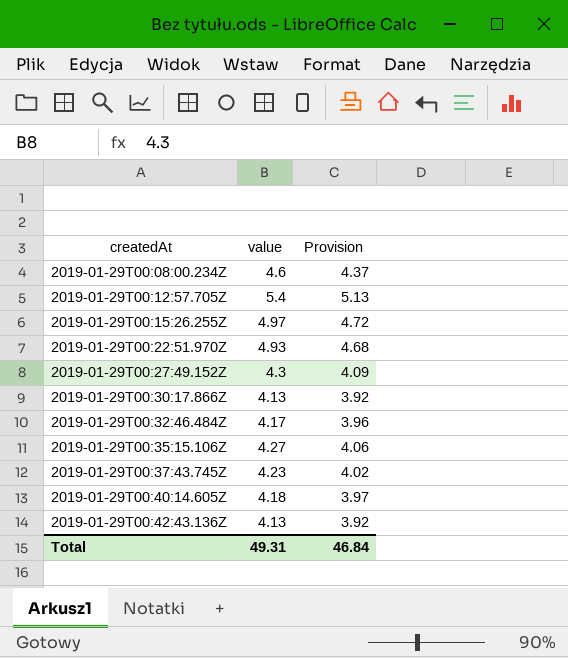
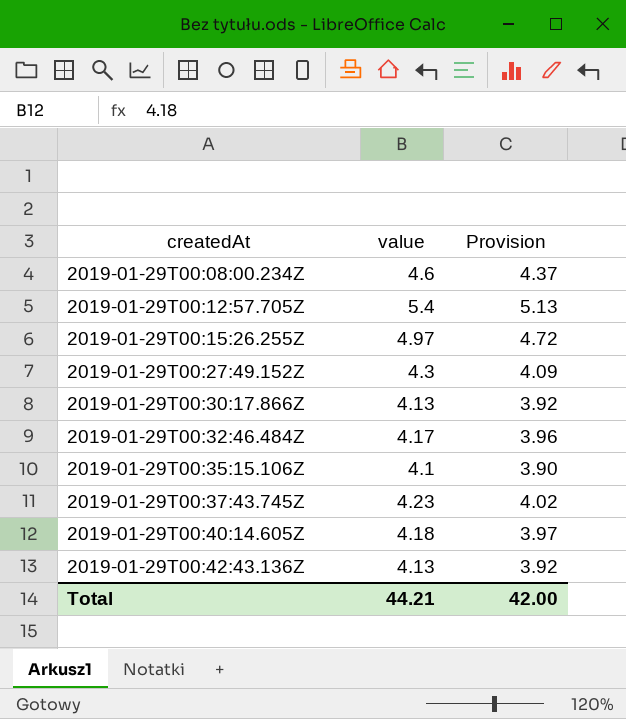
row 2019-01-29T00:22:51.970Z: 4.93 | 4.68 -> none
2019-01-29T00:35:15.106Z | value: 4.27 -> 4.1
2019-01-29T00:35:15.106Z | Provision: 4.06 -> 3.90
Total | value: 49.31 -> 44.21
Total | Provision: 46.84 -> 42.00

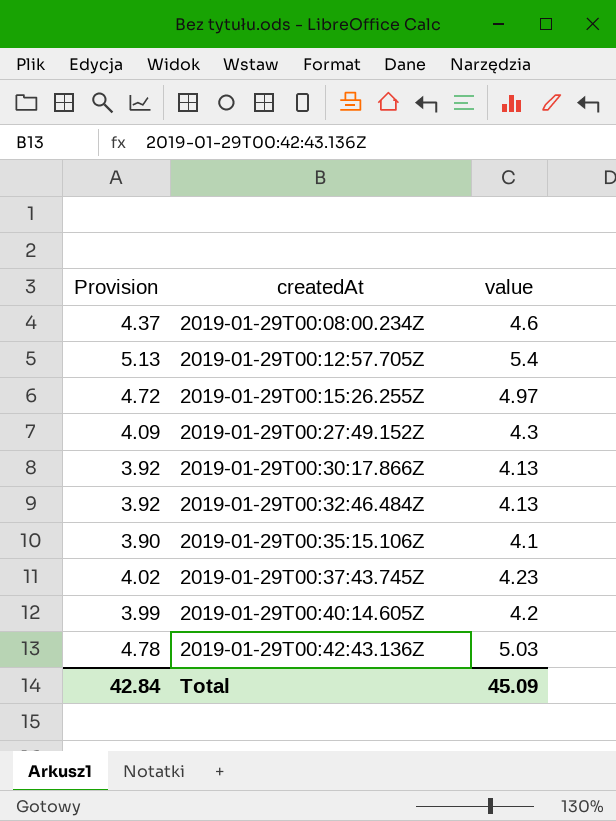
column Provision | position: 3 -> 1
2019-01-29T00:32:46.484Z | Provision: 3.96 -> 3.92
2019-01-29T00:32:46.484Z | value: 4.17 -> 4.13
2019-01-29T00:40:14.605Z | Provision: 3.97 -> 3.99
2019-01-29T00:40:14.605Z | value: 4.18 -> 4.2
2019-01-29T00:42:43.136Z | Provision: 3.92 -> 4.78
2019-01-29T00:42:43.136Z | value: 4.13 -> 5.03
Total | Provision: 42.00 -> 42.84
Total | value: 44.21 -> 45.09

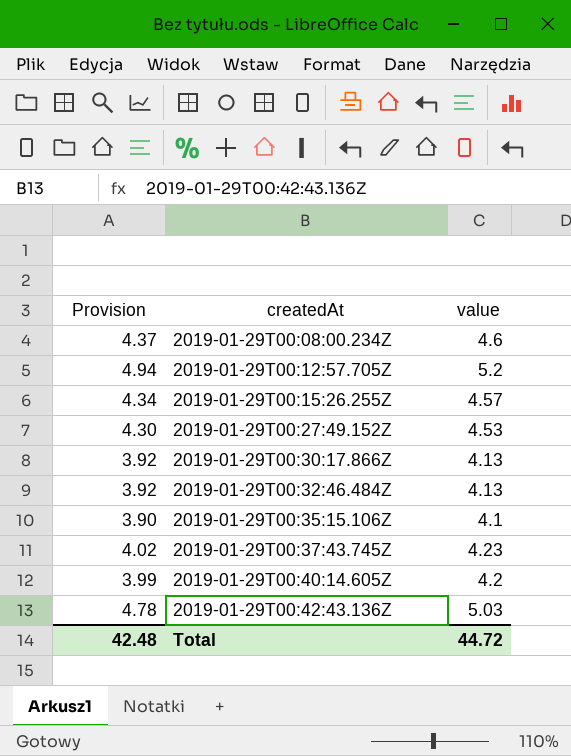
2019-01-29T00:12:57.705Z | Provision: 5.13 -> 4.94
2019-01-29T00:12:57.705Z | value: 5.4 -> 5.2
2019-01-29T00:15:26.255Z | Provision: 4.72 -> 4.34
2019-01-29T00:15:26.255Z | value: 4.97 -> 4.57
2019-01-29T00:27:49.152Z | Provision: 4.09 -> 4.30
2019-01-29T00:27:49.152Z | value: 4.3 -> 4.53
Total | Provision: 42.84 -> 42.48
Total | value: 45.09 -> 44.72

